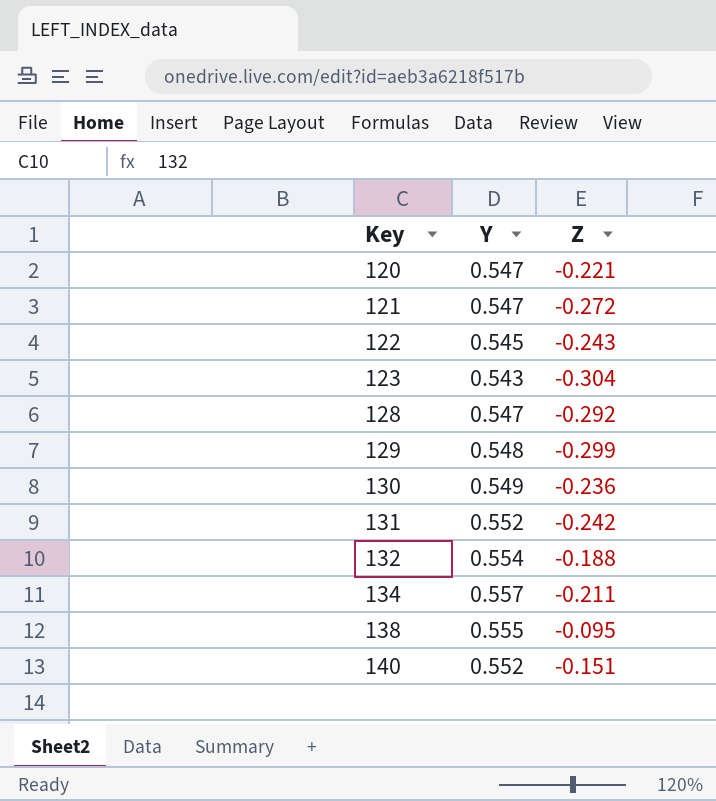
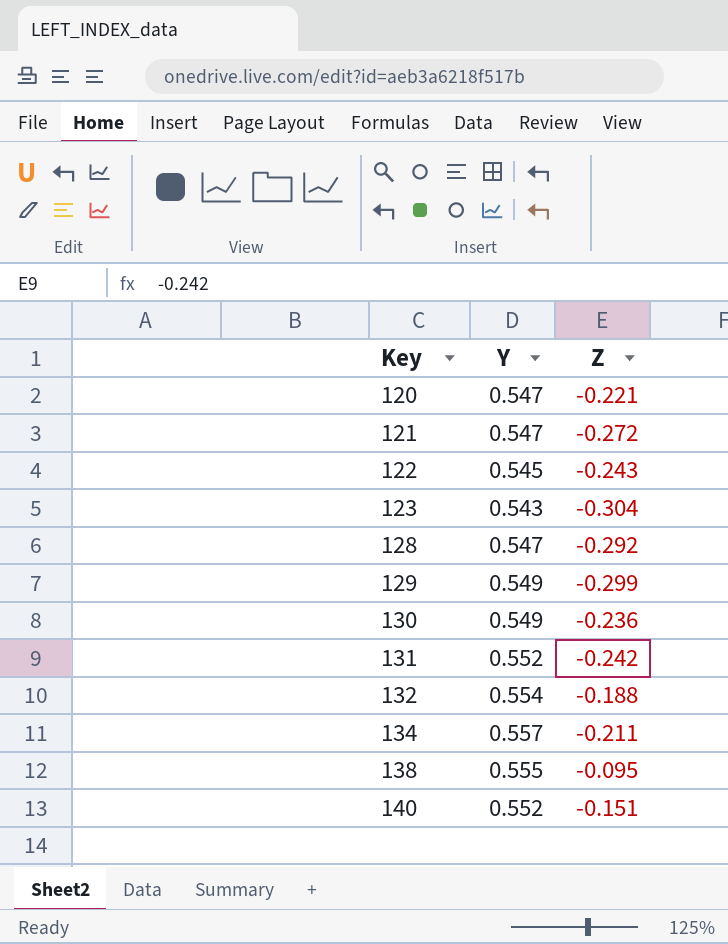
129 | Y: 0.548 -> 0.549

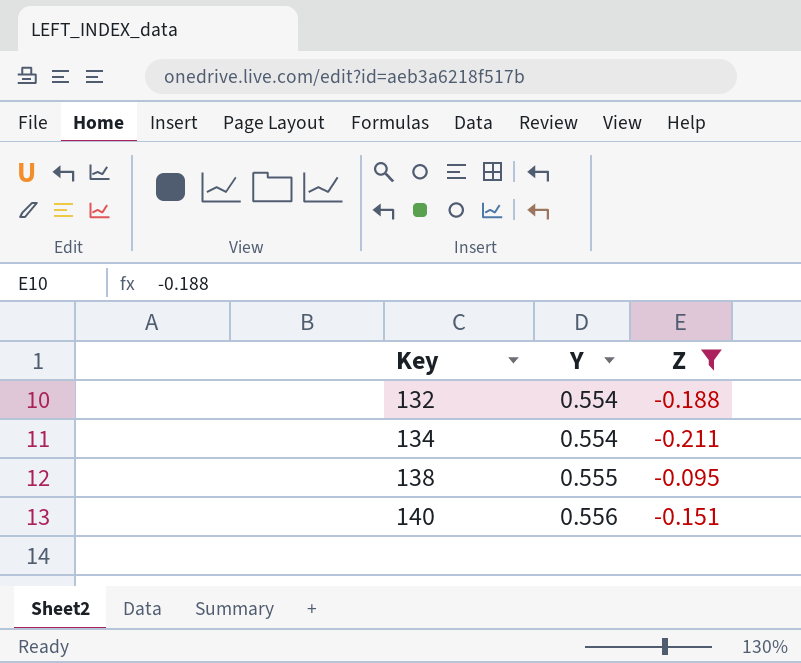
filter: none -> Z >= -0.211
134 | Y: 0.557 -> 0.554
140 | Y: 0.552 -> 0.556

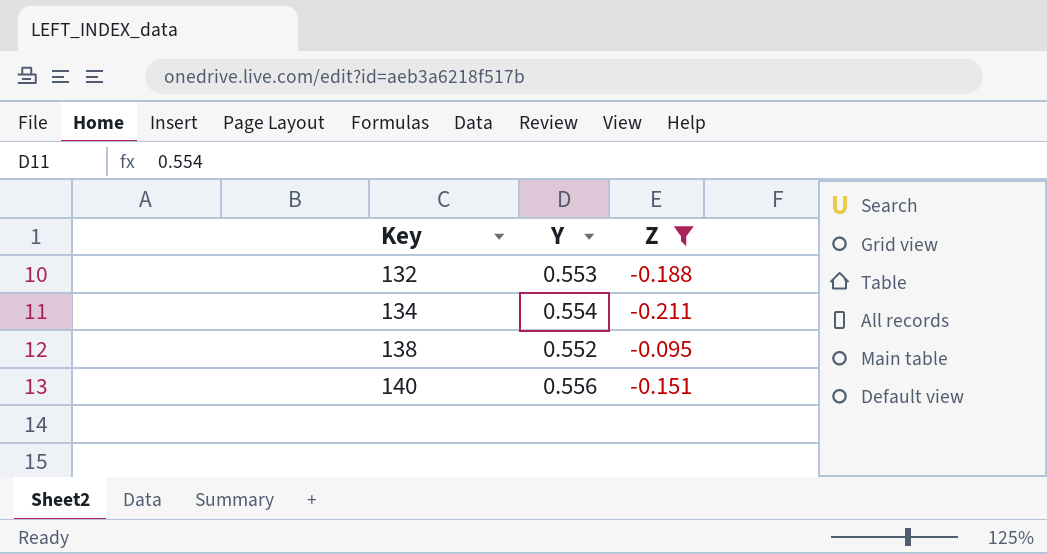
132 | Y: 0.554 -> 0.553
138 | Y: 0.555 -> 0.552

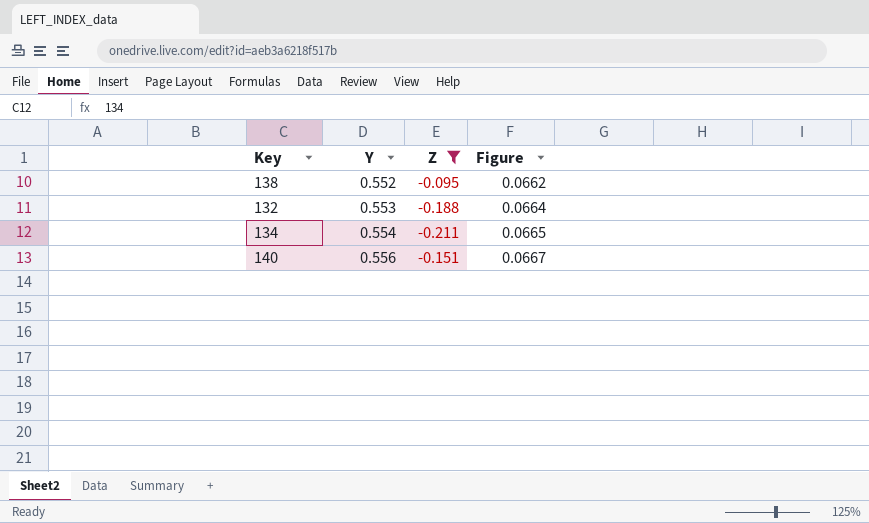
row order: Key ascending -> Y ascending
column Figure | formula: none -> [Y] * 0.12

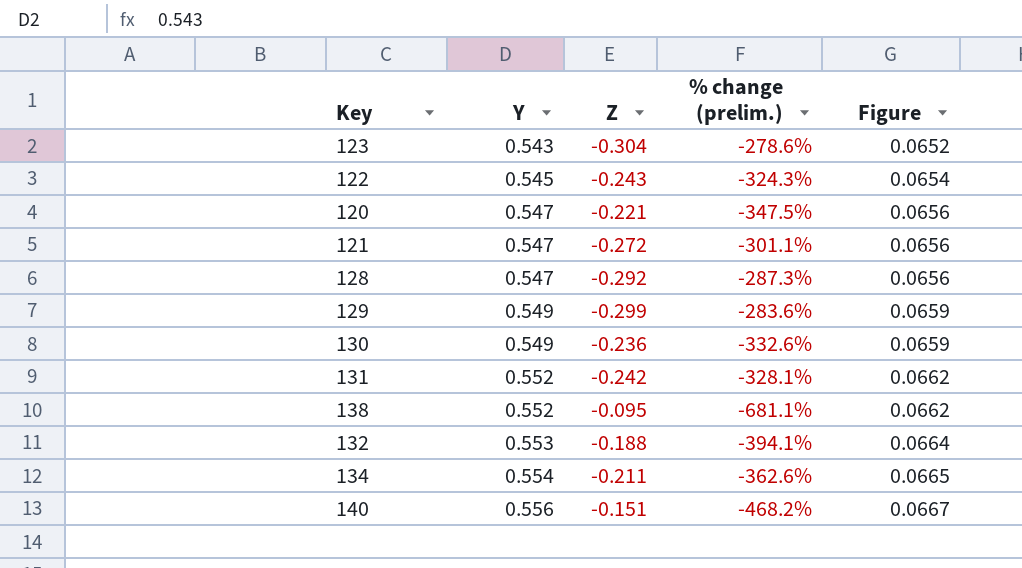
filter: Z >= -0.211 -> none
column % change (prelim.) | formula: none -> ([Y] - [Z]) / [Z]

